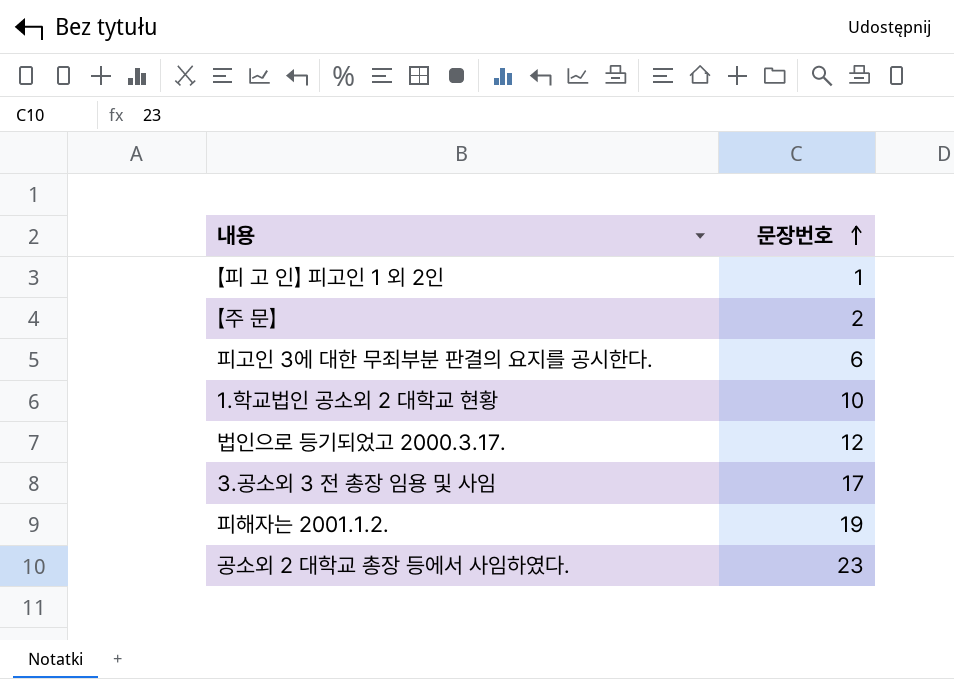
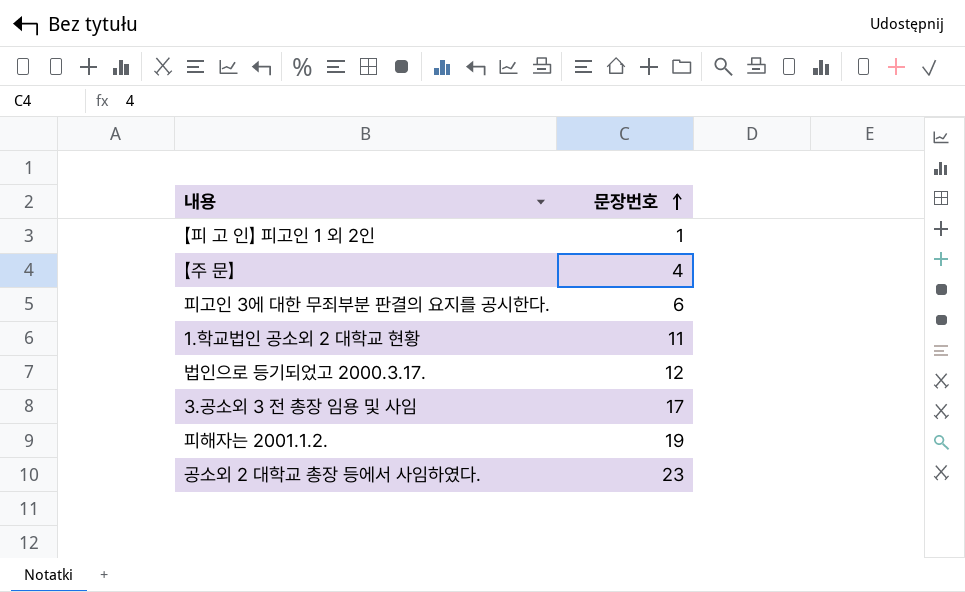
【주 문】 | 문장번호: 2 -> 4
1.학교법인 공소외 2 대학교 현황 | 문장번호: 10 -> 11

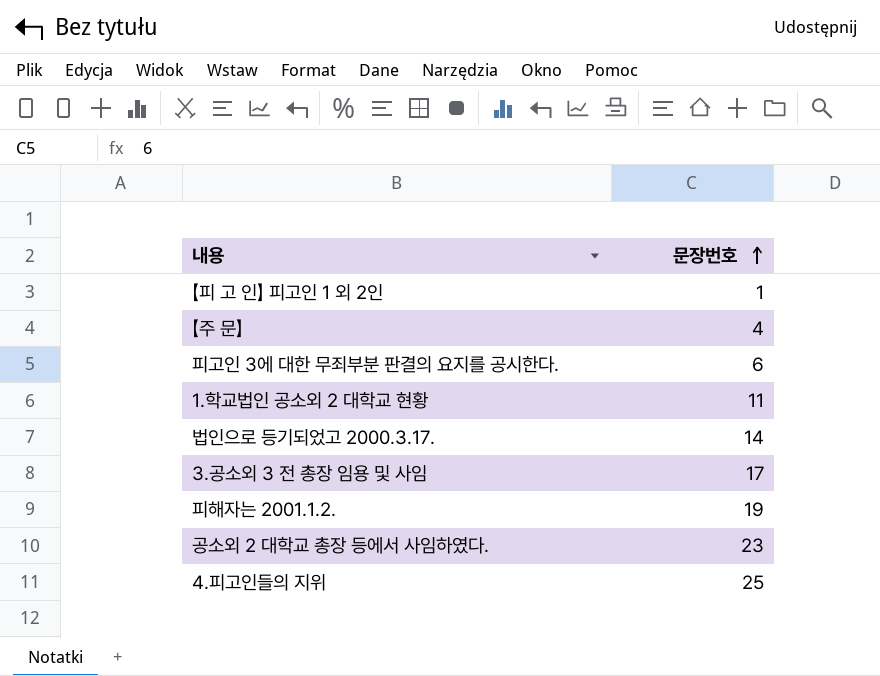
법인으로 등기되었고 2000.3.17. | 문장번호: 12 -> 14
row 4.피고인들의 지위: none -> 25

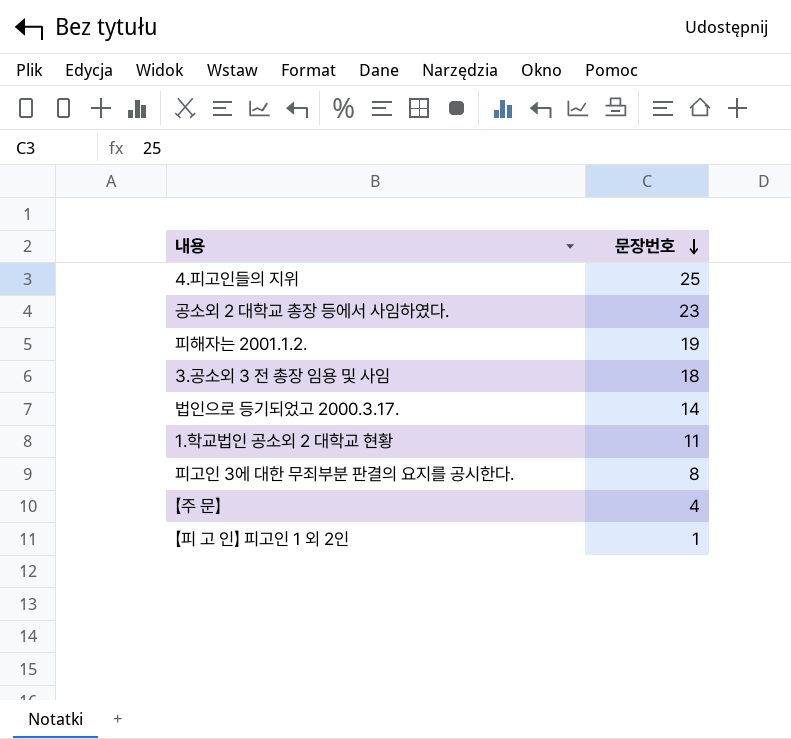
row order: 문장번호 ascending -> 문장번호 descending
3.공소외 3 전 총장 임용 및 사임 | 문장번호: 17 -> 18
피고인 3에 대한 무죄부분 판결의 요지를 공시한다. | 문장번호: 6 -> 8

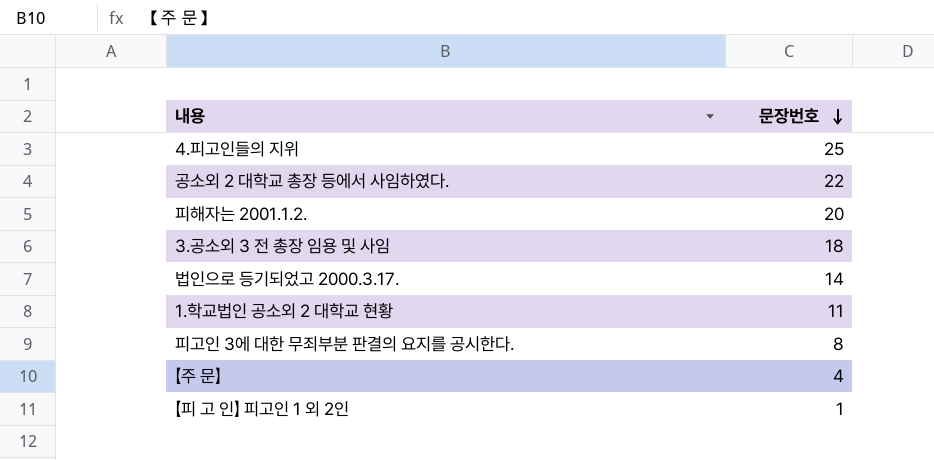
공소외 2 대학교 총장 등에서 사임하였다. | 문장번호: 23 -> 22
피해자는 2001.1.2. | 문장번호: 19 -> 20

